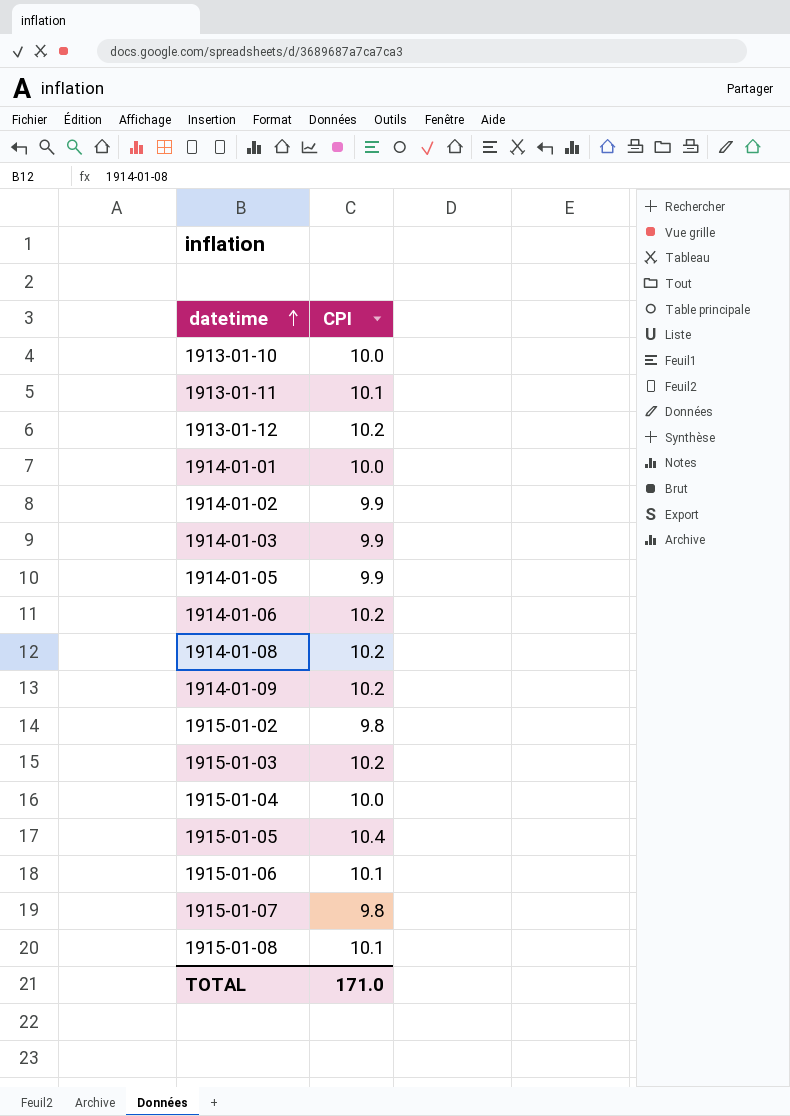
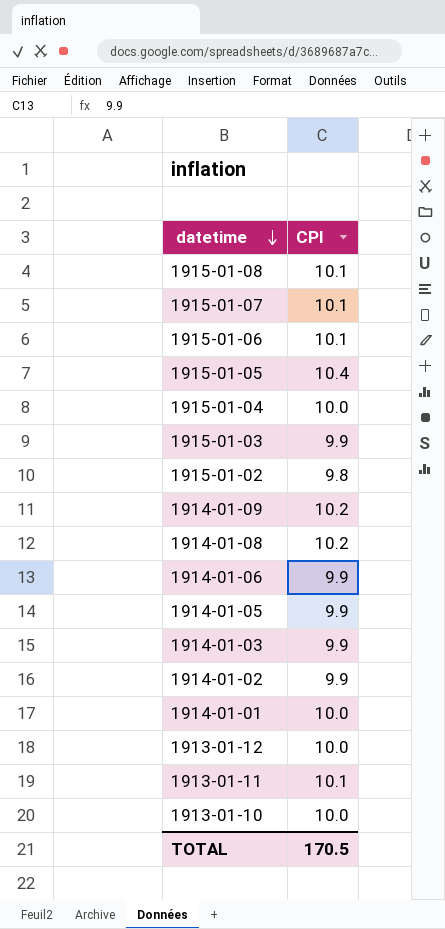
row order: datetime ascending -> datetime descending
1915-01-07 | CPI: 9.8 -> 10.1
1915-01-03 | CPI: 10.2 -> 9.9
1914-01-06 | CPI: 10.2 -> 9.9
1913-01-12 | CPI: 10.2 -> 10.0
TOTAL | CPI: 171.0 -> 170.5

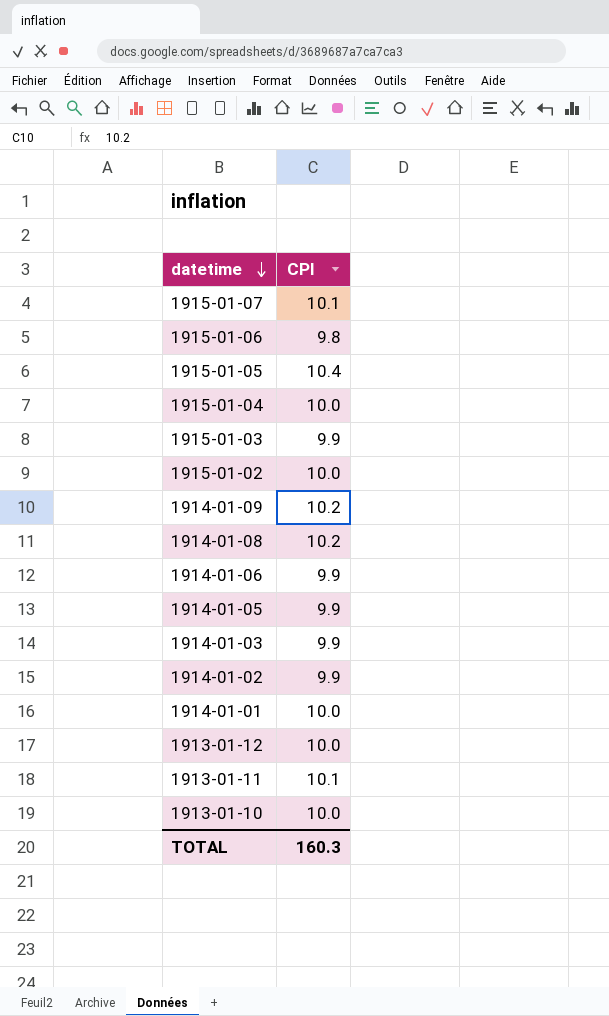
row 1915-01-08: 10.1 -> none
1915-01-06 | CPI: 10.1 -> 9.8
1915-01-02 | CPI: 9.8 -> 10.0
TOTAL | CPI: 170.5 -> 160.3

